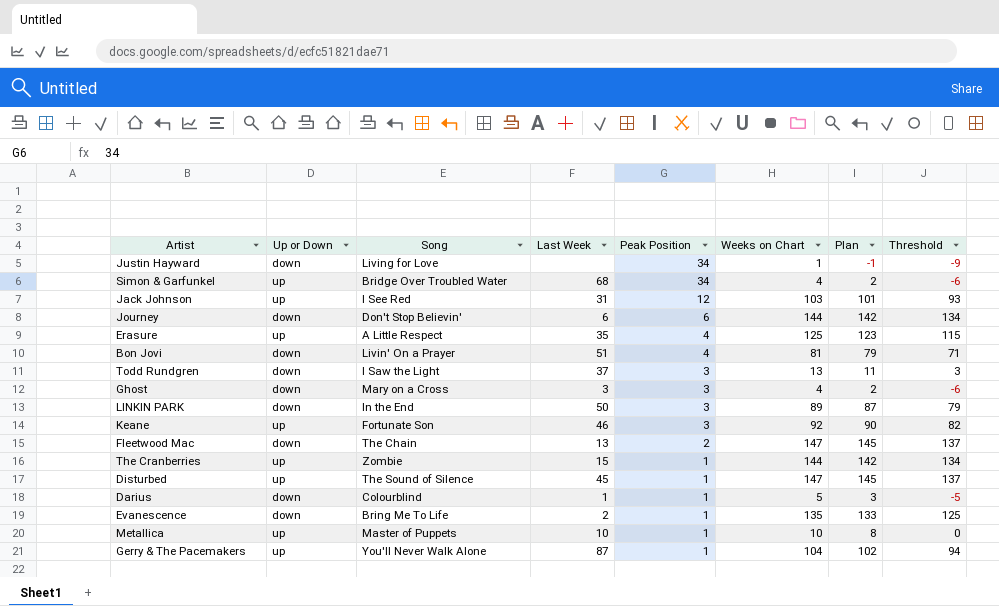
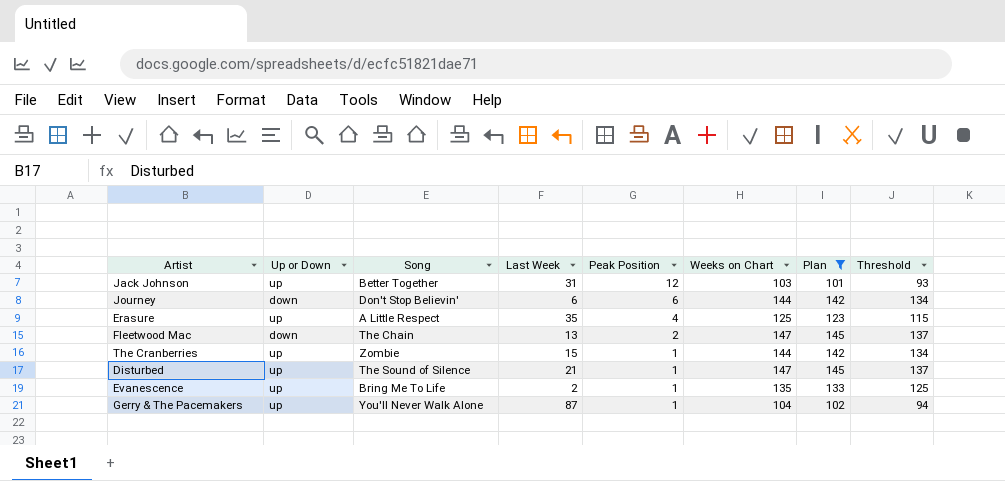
filter: none -> Plan >= 101
Jack Johnson | Song: I See Red -> Better Together
Disturbed | Last Week: 45 -> 21
Evanescence | Up or Down: down -> up

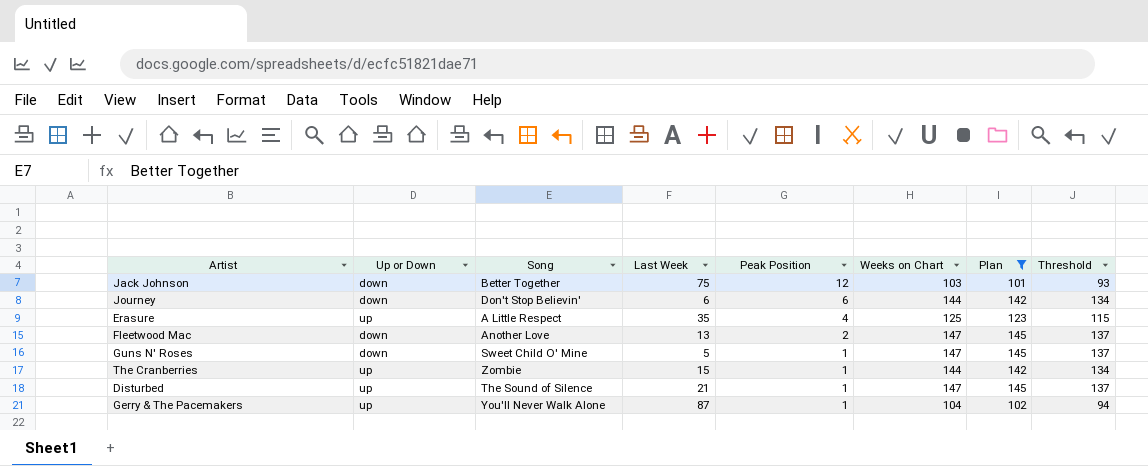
row Evanescence: up | Bring Me To Life | 2 | 1 | 135 | 133 | 125 -> none
Jack Johnson | Up or Down: up -> down
Jack Johnson | Last Week: 31 -> 75
Fleetwood Mac | Song: The Chain -> Another Love
row Guns N' Roses: none -> down | Sweet Child O' Mine | 5 | 1 | 147 | 145 | 137

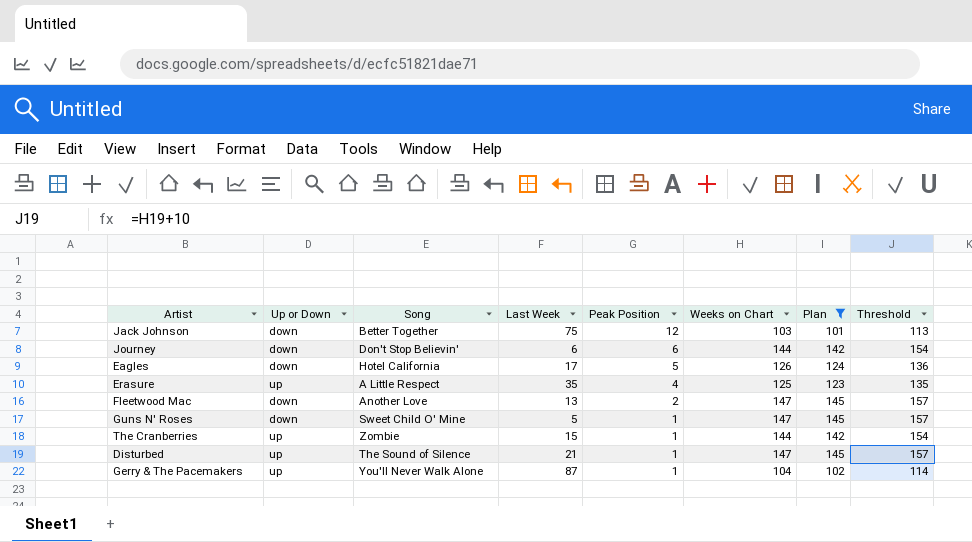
column Threshold | formula: [Weeks on Chart] - 10 -> [Weeks on Chart] + 10
row Eagles: none -> down | Hotel California | 17 | 5 | 126 | 124 | 136

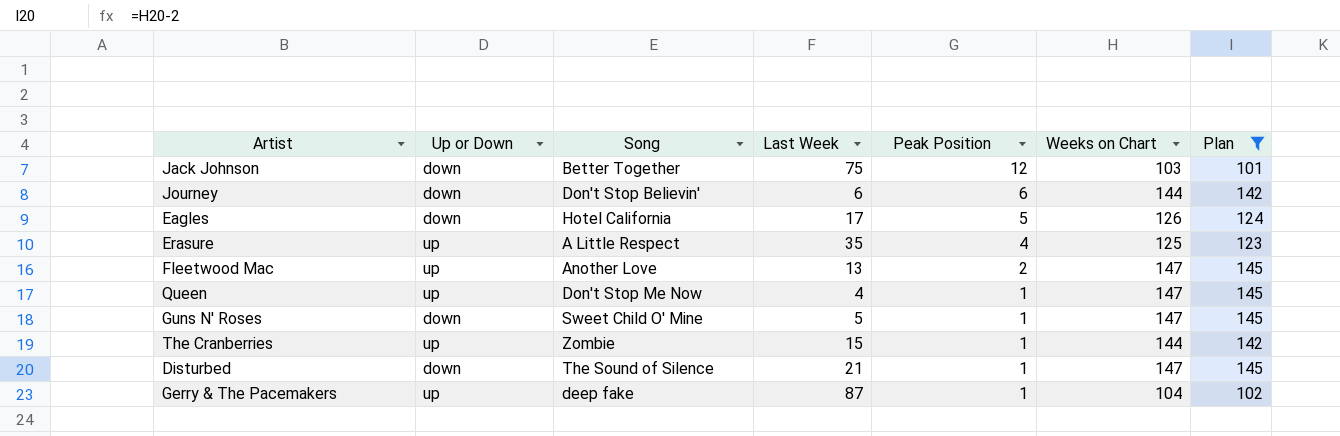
column Threshold | formula: [Weeks on Chart] + 10 -> none
Fleetwood Mac | Up or Down: down -> up
row Queen: none -> up | Don't Stop Me Now | 4 | 1 | 147 | 145
Disturbed | Up or Down: up -> down
Gerry & The Pacemakers | Song: You'll Never Walk Alone -> deep fake

